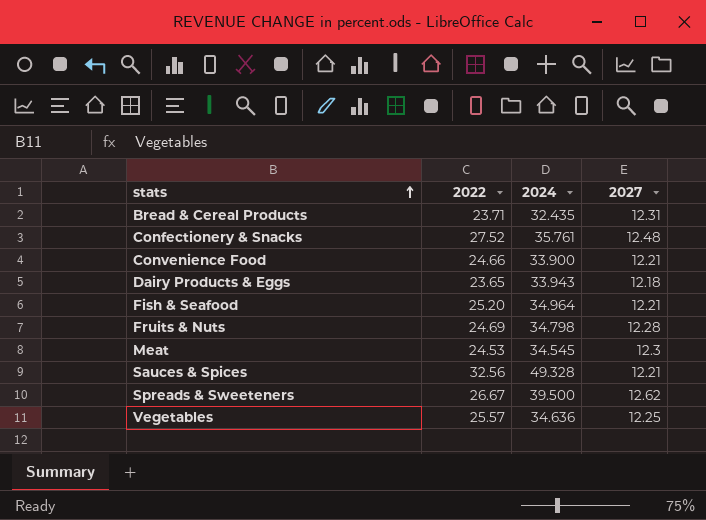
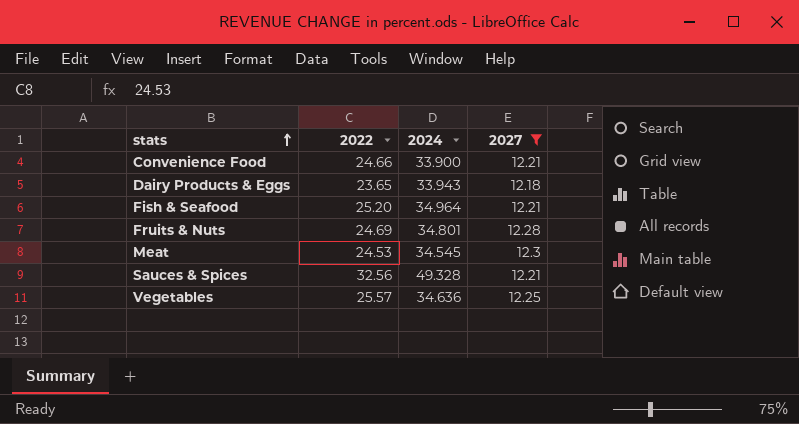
filter: none -> 2027 <= 12.3
Fruits & Nuts | 2024: 34.798 -> 34.801

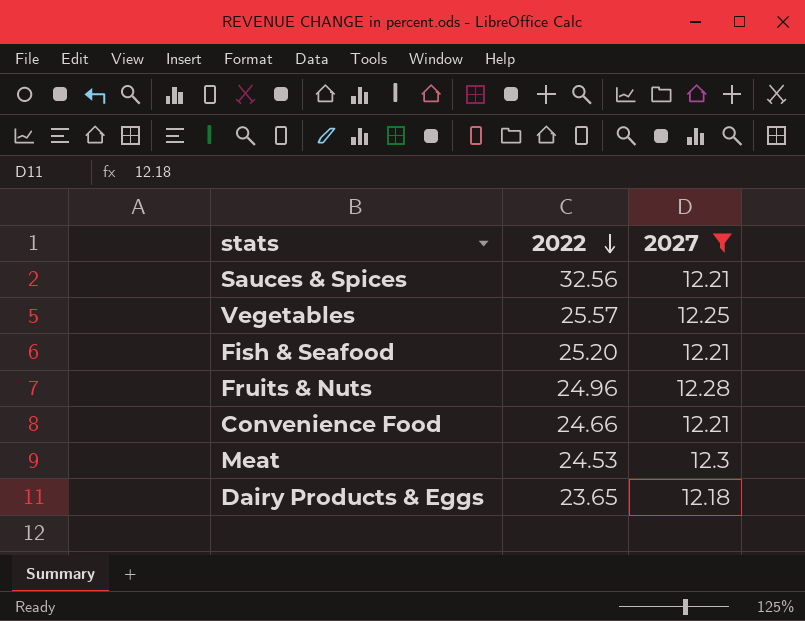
row order: stats ascending -> 2022 descending
column 2024 | position: 3 -> none
Fruits & Nuts | 2022: 24.69 -> 24.96

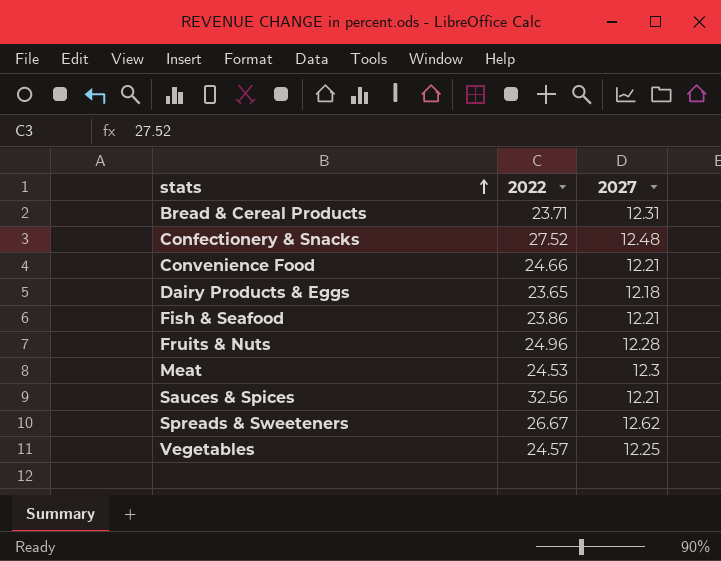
filter: 2027 <= 12.3 -> none
row order: 2022 descending -> stats ascending
Fish & Seafood | 2022: 25.20 -> 23.86
Vegetables | 2022: 25.57 -> 24.57

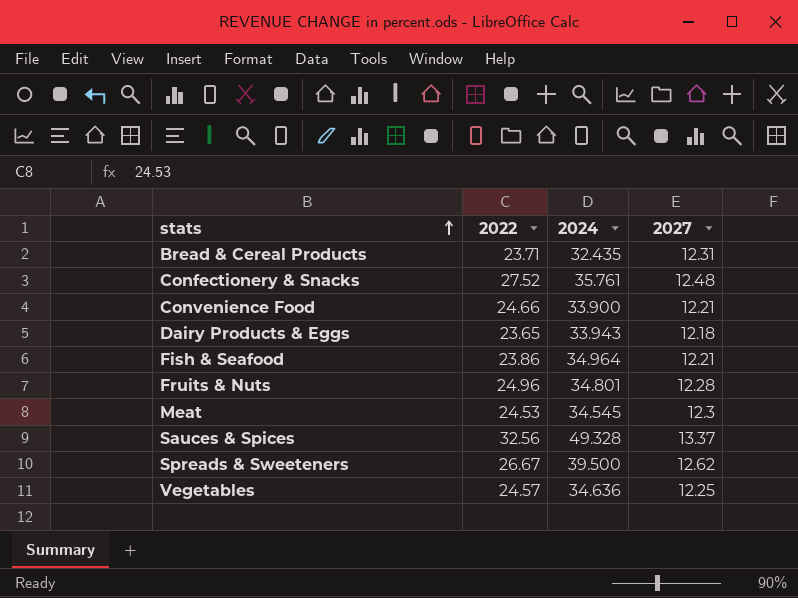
column 2024 | position: none -> 3
Sauces & Spices | 2027: 12.21 -> 13.37

